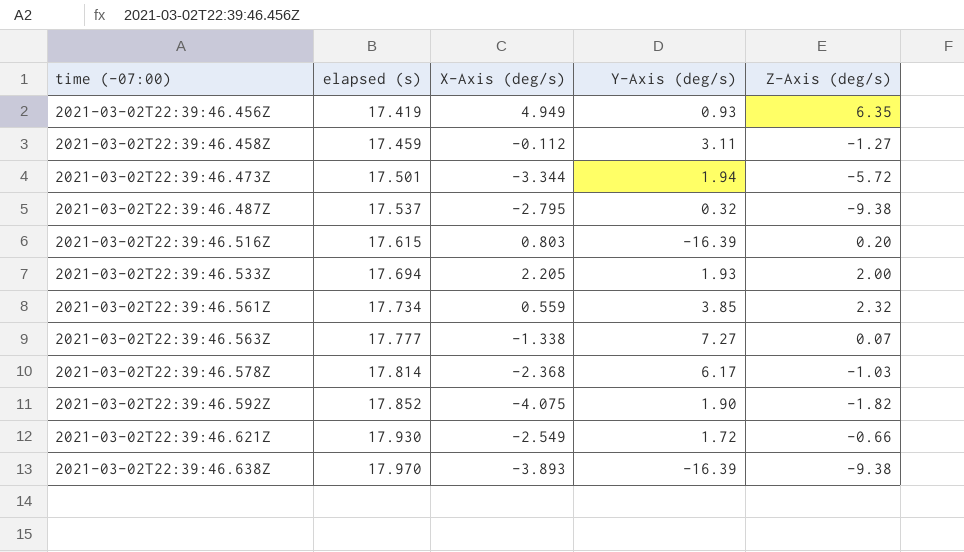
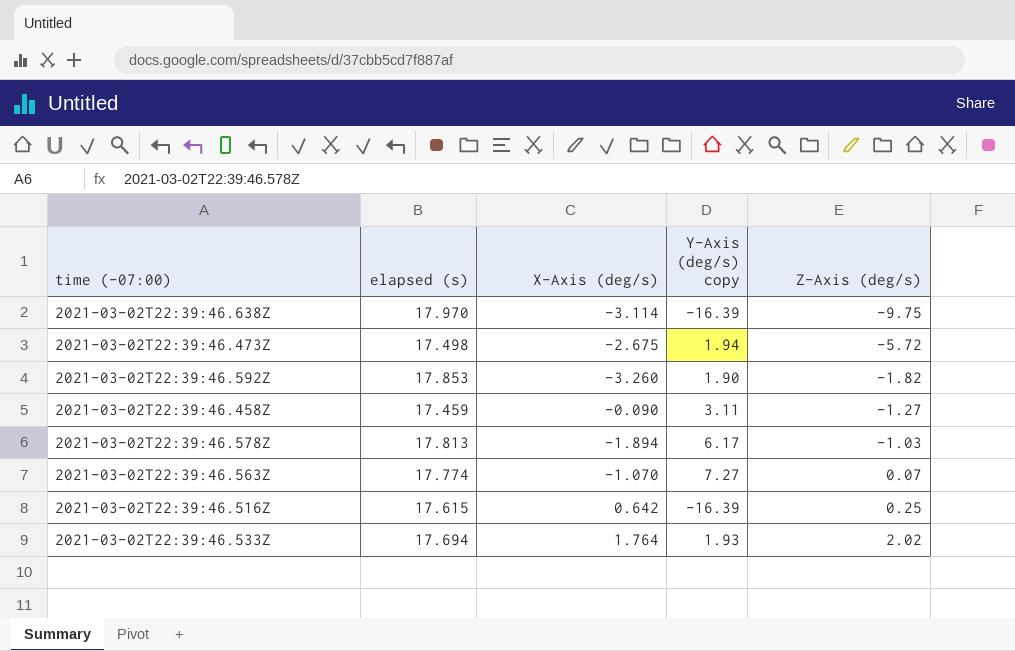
row order: time (-07:00) ascending -> Z-Axis (deg/s) ascending
column name: Y-Axis (deg/s) -> Y-Axis (deg/s) copy
row 2021-03-02T22:39:46.456Z: 17.419 | 4.949 | 0.93 | 6.35 -> none
row 2021-03-02T22:39:46.487Z: 17.537 | -2.795 | 0.32 | -9.38 -> none
row 2021-03-02T22:39:46.561Z: 17.734 | 0.559 | 3.85 | 2.32 -> none
row 2021-03-02T22:39:46.621Z: 17.930 | -2.549 | 1.72 | -0.66 -> none
2021-03-02T22:39:46.638Z | X-Axis (deg/s): -3.893 -> -3.114
2021-03-02T22:39:46.638Z | Z-Axis (deg/s): -9.38 -> -9.75
2021-03-02T22:39:46.473Z | elapsed (s): 17.501 -> 17.498
2021-03-02T22:39:46.473Z | X-Axis (deg/s): -3.344 -> -2.675
2021-03-02T22:39:46.592Z | elapsed (s): 17.852 -> 17.853
2021-03-02T22:39:46.592Z | X-Axis (deg/s): -4.075 -> -3.260
2021-03-02T22:39:46.458Z | X-Axis (deg/s): -0.112 -> -0.090
2021-03-02T22:39:46.578Z | elapsed (s): 17.814 -> 17.813
2021-03-02T22:39:46.578Z | X-Axis (deg/s): -2.368 -> -1.894
2021-03-02T22:39:46.563Z | elapsed (s): 17.777 -> 17.774
2021-03-02T22:39:46.563Z | X-Axis (deg/s): -1.338 -> -1.070
2021-03-02T22:39:46.516Z | X-Axis (deg/s): 0.803 -> 0.642
2021-03-02T22:39:46.516Z | Z-Axis (deg/s): 0.20 -> 0.25
2021-03-02T22:39:46.533Z | X-Axis (deg/s): 2.205 -> 1.764
2021-03-02T22:39:46.533Z | Z-Axis (deg/s): 2.00 -> 2.02

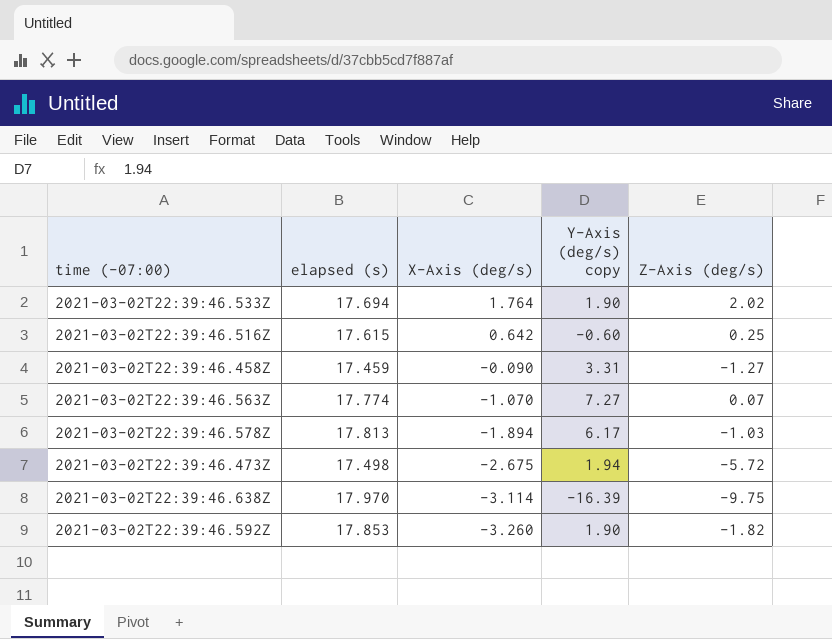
row order: Z-Axis (deg/s) ascending -> X-Axis (deg/s) descending
2021-03-02T22:39:46.533Z | Y-Axis (deg/s) copy: 1.93 -> 1.90
2021-03-02T22:39:46.516Z | Y-Axis (deg/s) copy: -16.39 -> -0.60
2021-03-02T22:39:46.458Z | Y-Axis (deg/s) copy: 3.11 -> 3.31

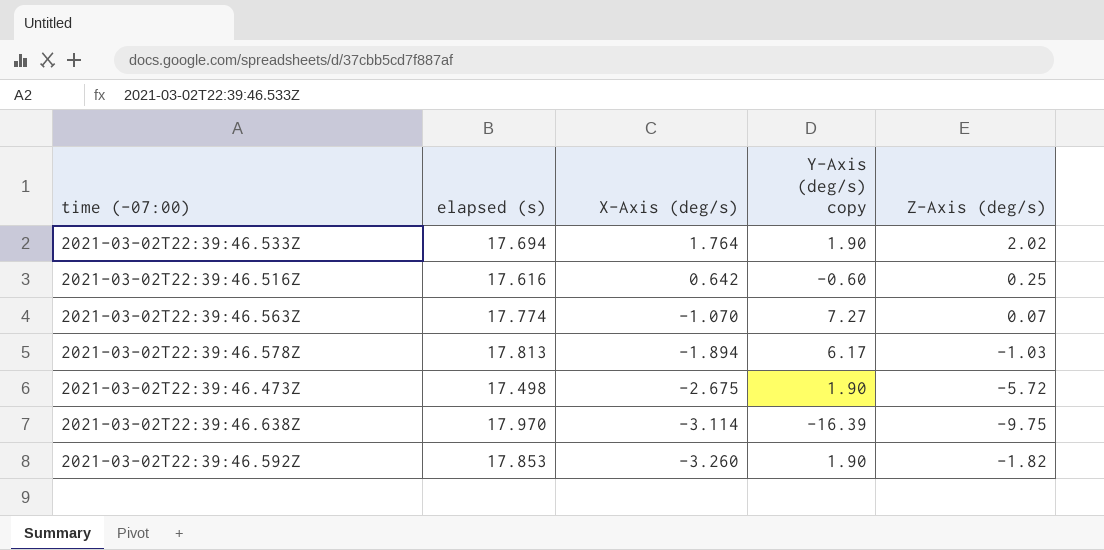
row 2021-03-02T22:39:46.458Z: 17.459 | -0.090 | 3.31 | -1.27 -> none
2021-03-02T22:39:46.516Z | elapsed (s): 17.615 -> 17.616
2021-03-02T22:39:46.473Z | Y-Axis (deg/s) copy: 1.94 -> 1.90

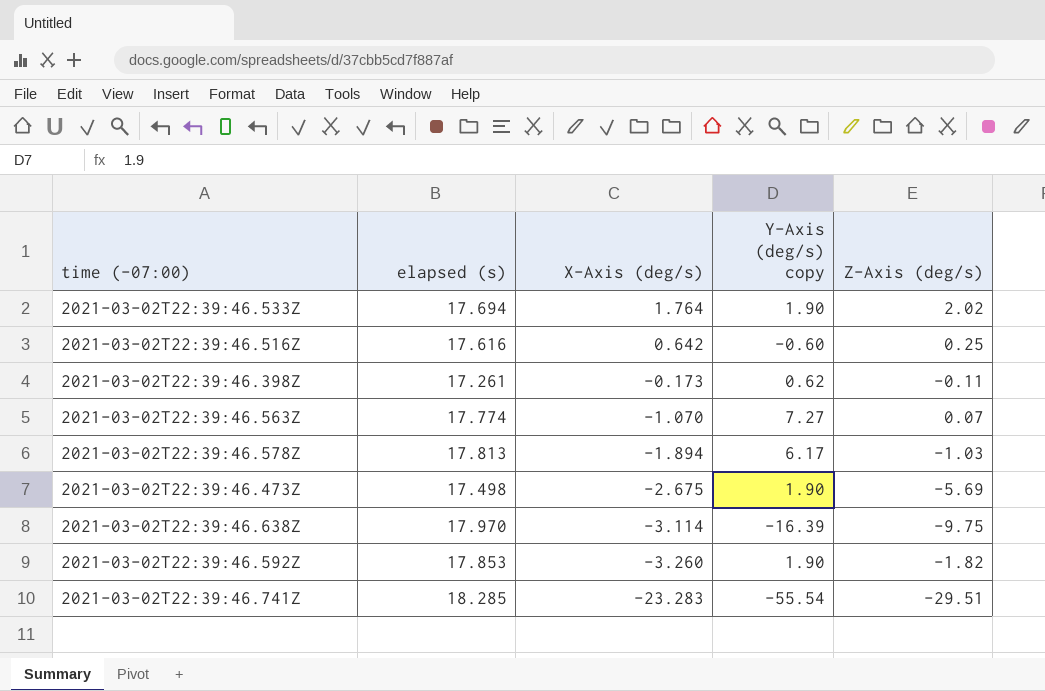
row 2021-03-02T22:39:46.398Z: none -> 17.261 | -0.173 | 0.62 | -0.11
2021-03-02T22:39:46.473Z | Z-Axis (deg/s): -5.72 -> -5.69
row 2021-03-02T22:39:46.741Z: none -> 18.285 | -23.283 | -55.54 | -29.51

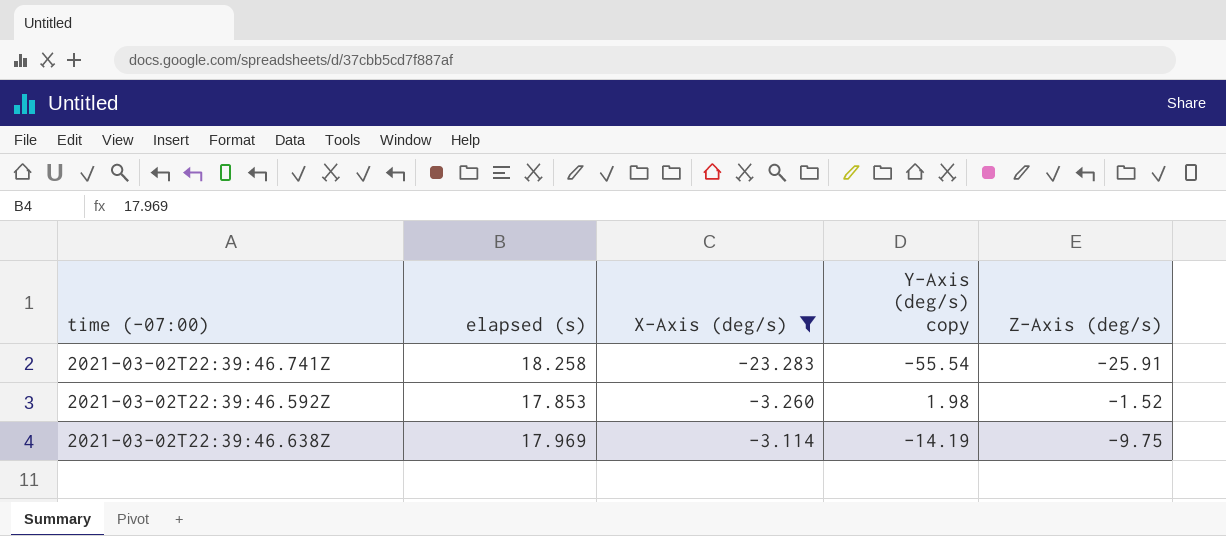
filter: none -> X-Axis (deg/s) <= -3.114
row order: X-Axis (deg/s) descending -> X-Axis (deg/s) ascending
2021-03-02T22:39:46.741Z | elapsed (s): 18.285 -> 18.258
2021-03-02T22:39:46.741Z | Z-Axis (deg/s): -29.51 -> -25.91
2021-03-02T22:39:46.592Z | Y-Axis (deg/s) copy: 1.90 -> 1.98
2021-03-02T22:39:46.592Z | Z-Axis (deg/s): -1.82 -> -1.52
2021-03-02T22:39:46.638Z | elapsed (s): 17.970 -> 17.969
2021-03-02T22:39:46.638Z | Y-Axis (deg/s) copy: -16.39 -> -14.19

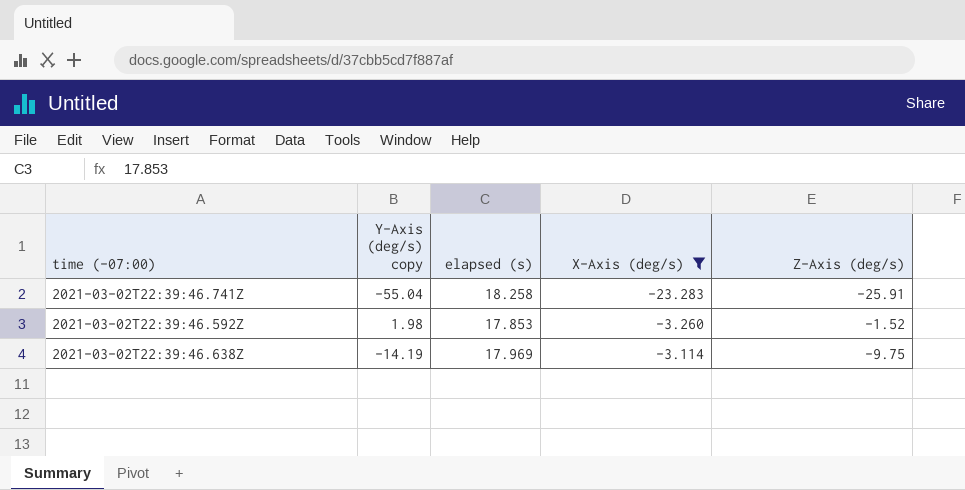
column Y-Axis (deg/s) copy | position: 4 -> 2
2021-03-02T22:39:46.741Z | Y-Axis (deg/s) copy: -55.54 -> -55.04

